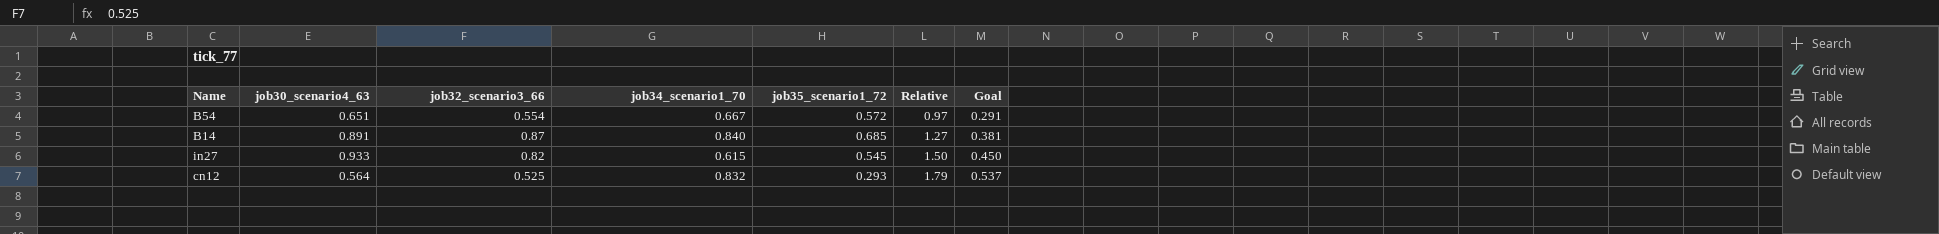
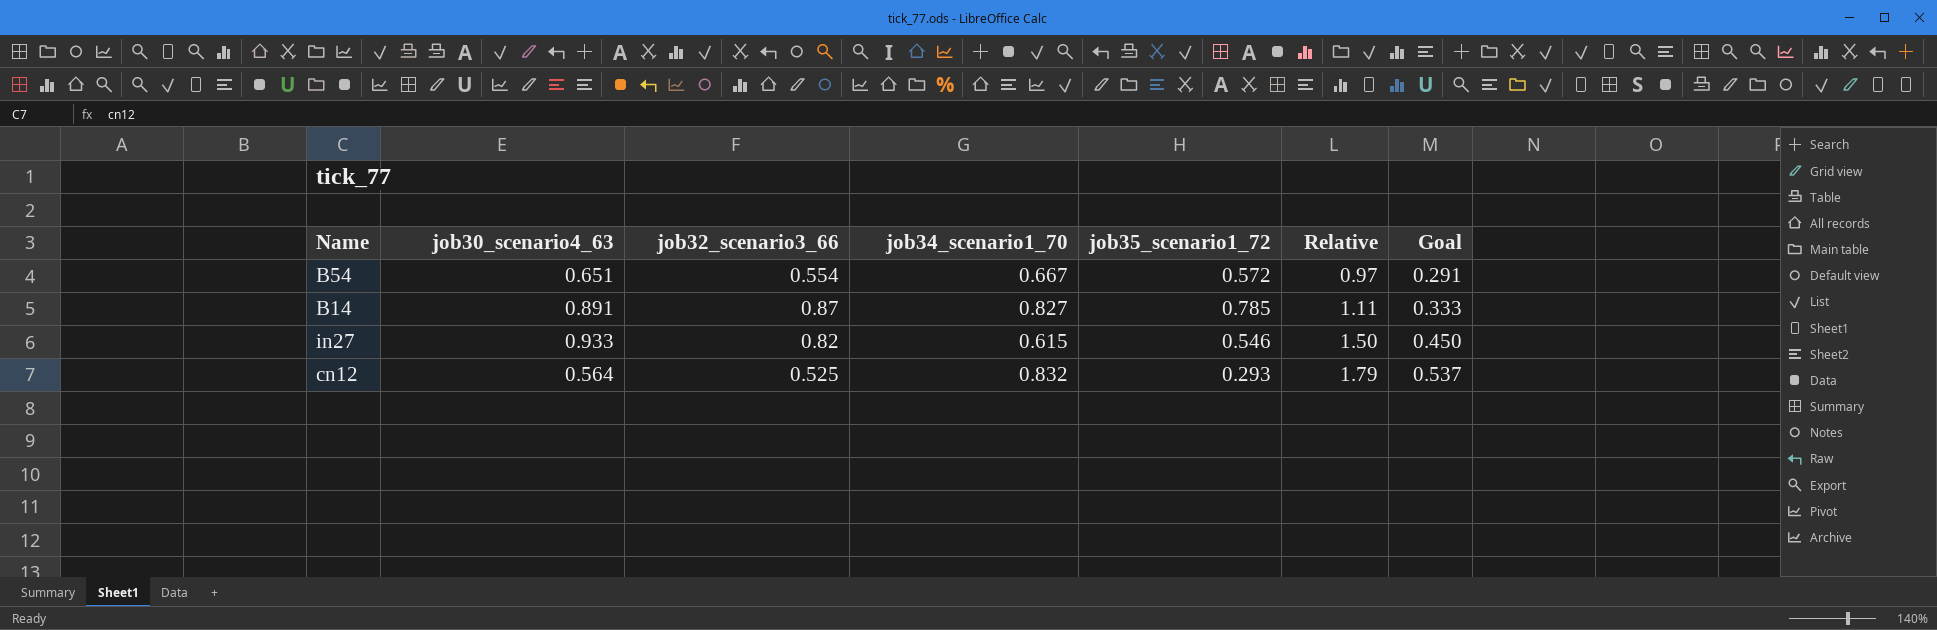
B14 | job34_scenario1_70: 0.840 -> 0.827
B14 | job35_scenario1_72: 0.685 -> 0.785
B14 | Relative: 1.27 -> 1.11
B14 | Goal: 0.381 -> 0.333
in27 | job35_scenario1_72: 0.545 -> 0.546

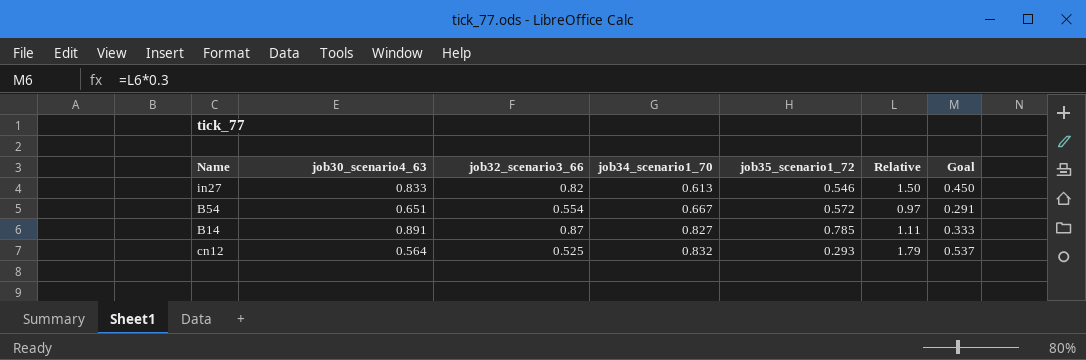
row order: Relative ascending -> job34_scenario1_70 ascending
in27 | job30_scenario4_63: 0.933 -> 0.833
in27 | job34_scenario1_70: 0.615 -> 0.613

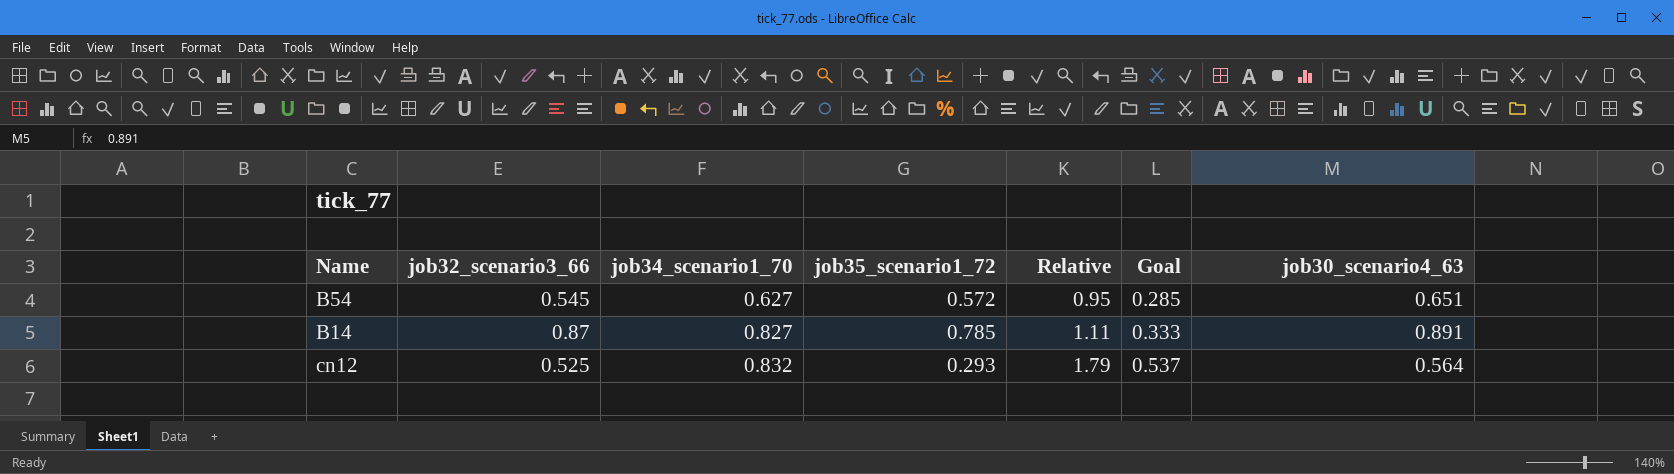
column job30_scenario4_63 | position: 2 -> 7
row in27: 0.833 | 0.82 | 0.613 | 0.546 | 1.50 | 0.450 -> none
B54 | job32_scenario3_66: 0.554 -> 0.545
B54 | job34_scenario1_70: 0.667 -> 0.627
B54 | Relative: 0.97 -> 0.95
B54 | Goal: 0.291 -> 0.285

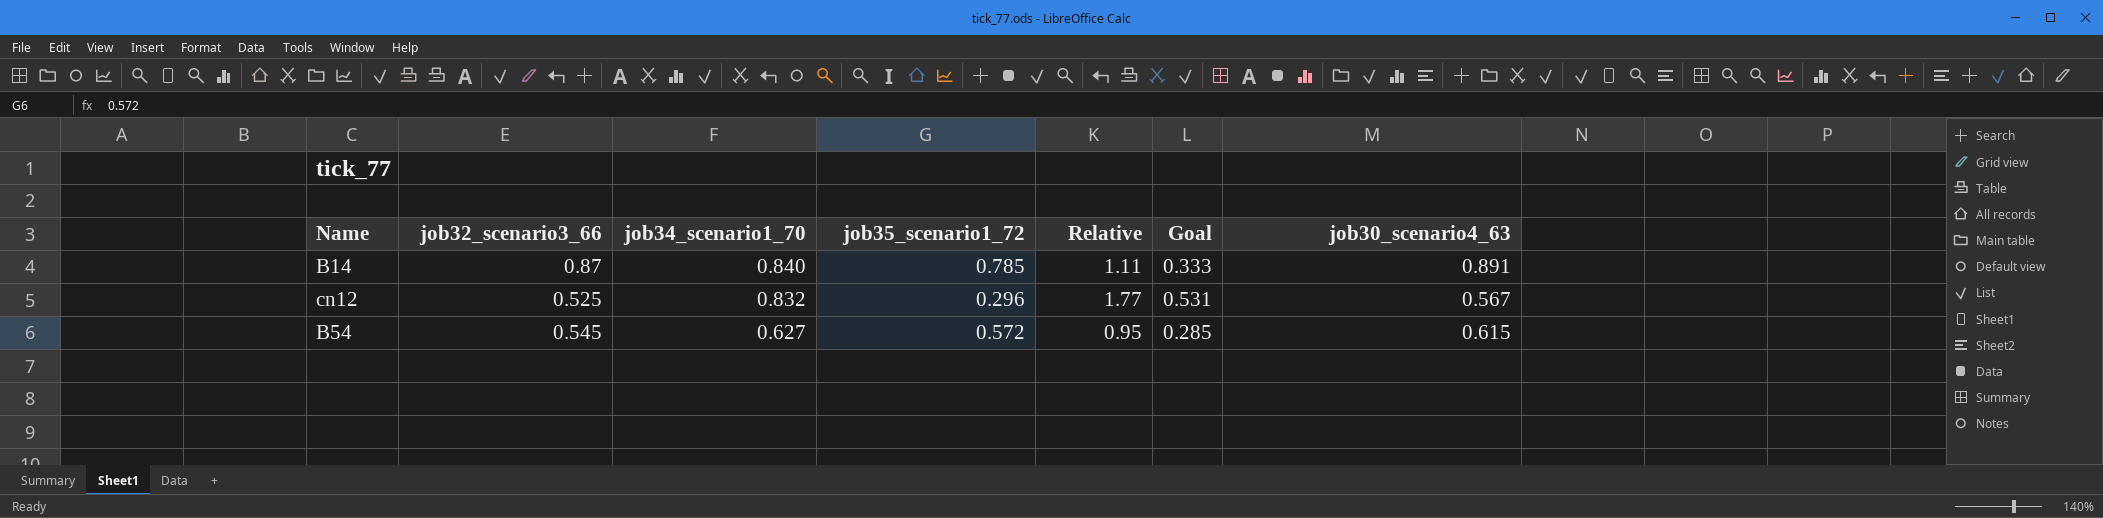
row order: job34_scenario1_70 ascending -> job34_scenario1_70 descending
B14 | job34_scenario1_70: 0.827 -> 0.840
cn12 | job35_scenario1_72: 0.293 -> 0.296
cn12 | Relative: 1.79 -> 1.77
cn12 | Goal: 0.537 -> 0.531
cn12 | job30_scenario4_63: 0.564 -> 0.567
B54 | job30_scenario4_63: 0.651 -> 0.615

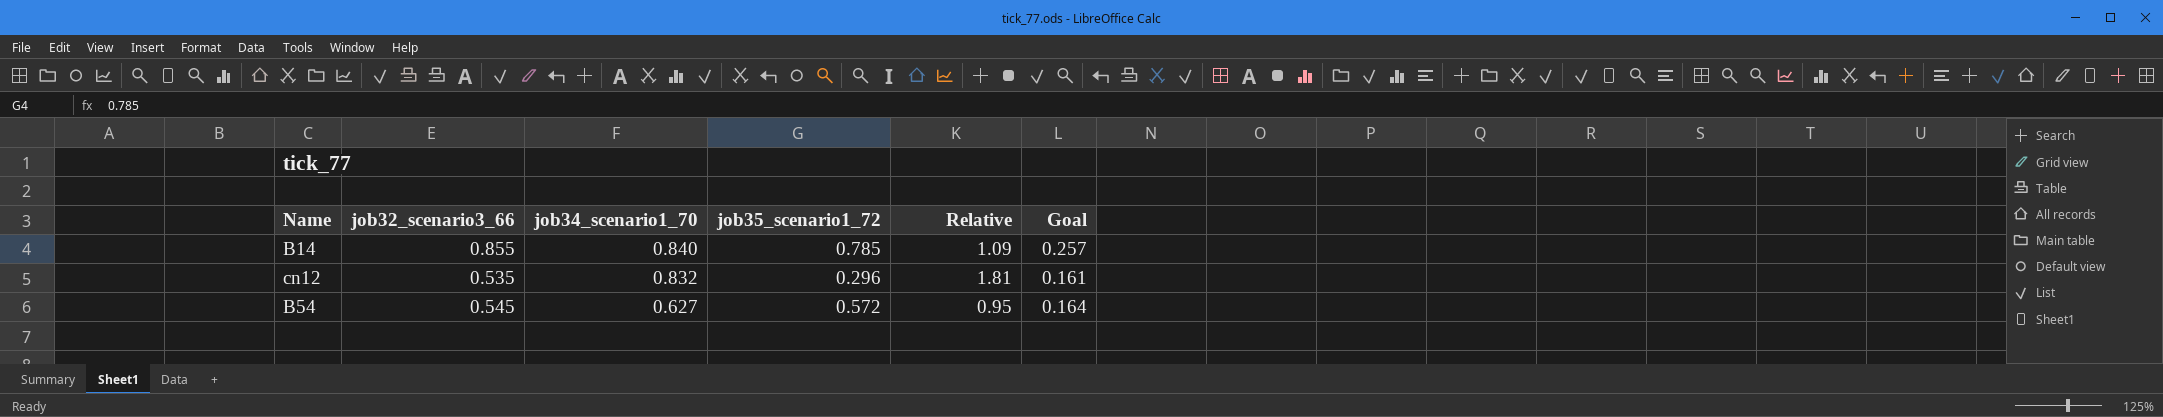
column job30_scenario4_63 | position: 7 -> none
column Goal | formula: [Relative] * 0.3 -> [job32_scenario3_66] * 0.3
B14 | job32_scenario3_66: 0.87 -> 0.855
B14 | Relative: 1.11 -> 1.09
cn12 | job32_scenario3_66: 0.525 -> 0.535
cn12 | Relative: 1.77 -> 1.81

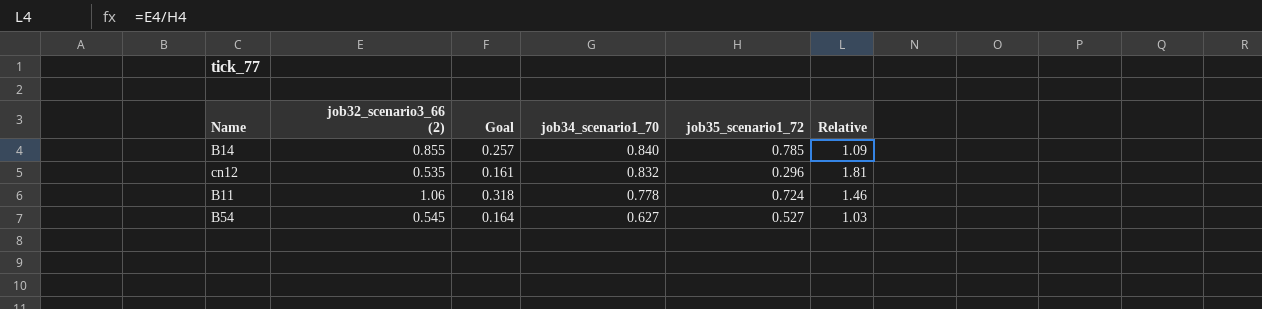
column name: job32_scenario3_66 -> job32_scenario3_66 (2)
column Goal | position: 6 -> 3
row B11: none -> 1.06 | 0.318 | 0.778 | 0.724 | 1.46
B54 | job35_scenario1_72: 0.572 -> 0.527
B54 | Relative: 0.95 -> 1.03

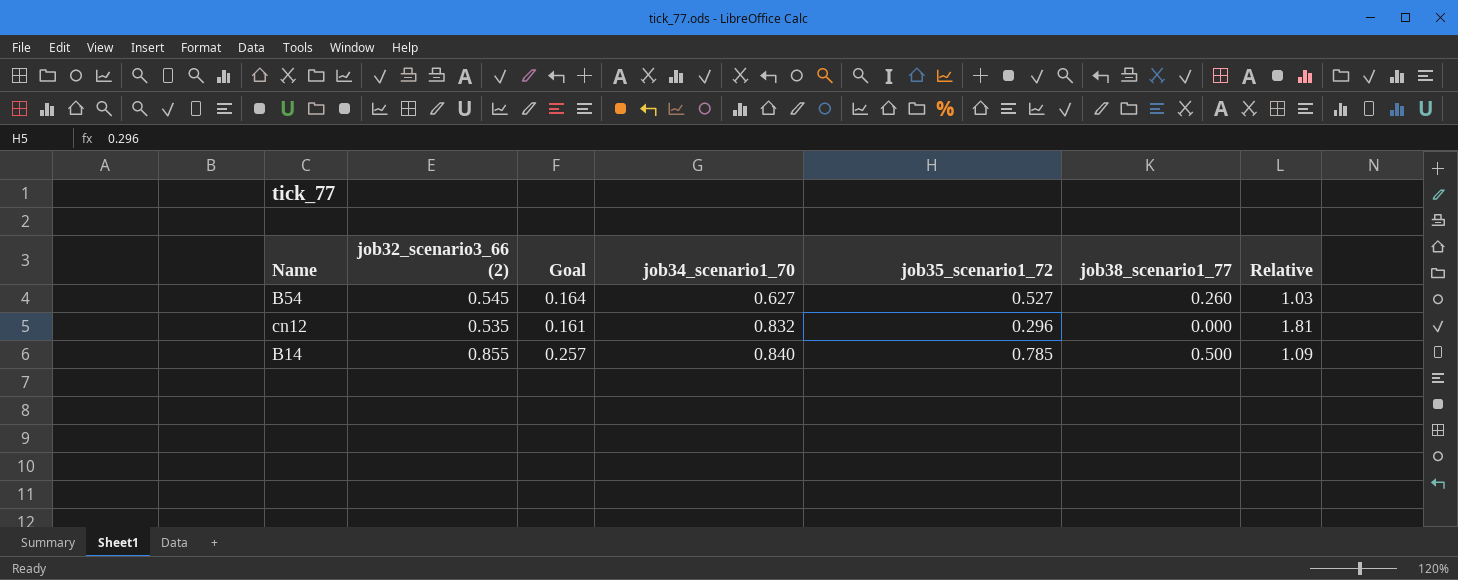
row order: job34_scenario1_70 descending -> job34_scenario1_70 ascending
column job38_scenario1_77 | position: none -> 6
row B11: 1.06 | 0.318 | 0.778 | 0.724 | 1.46 -> none

